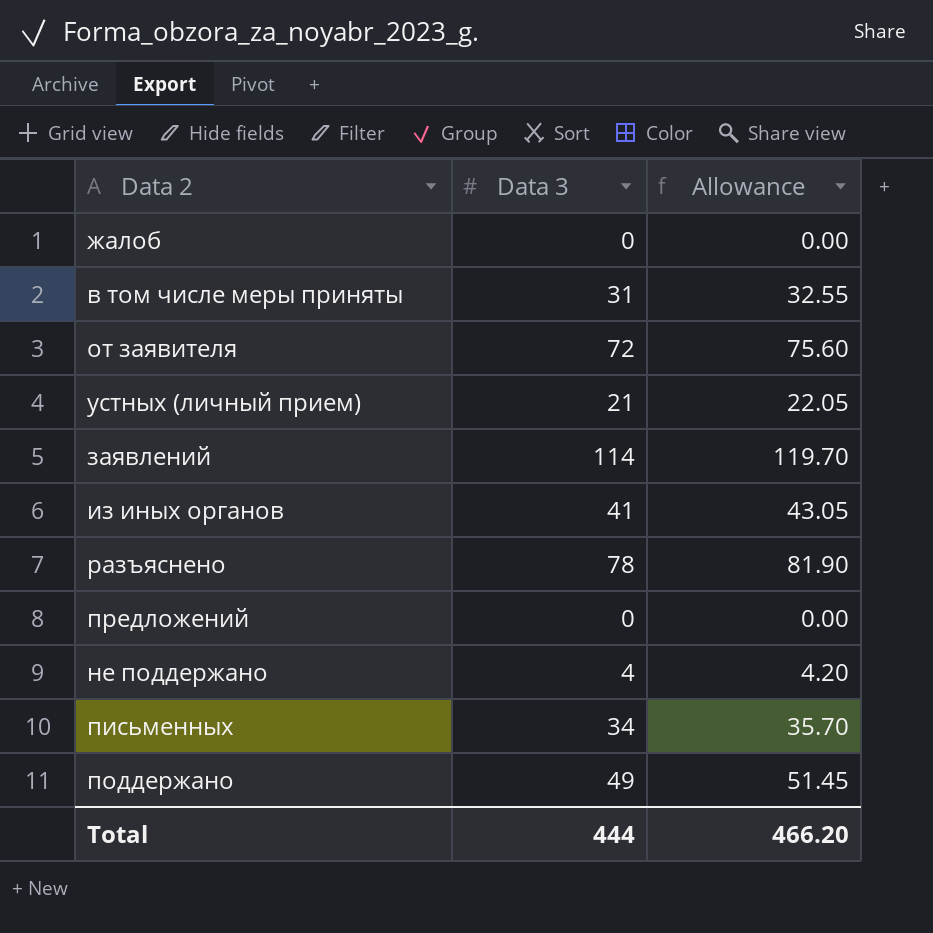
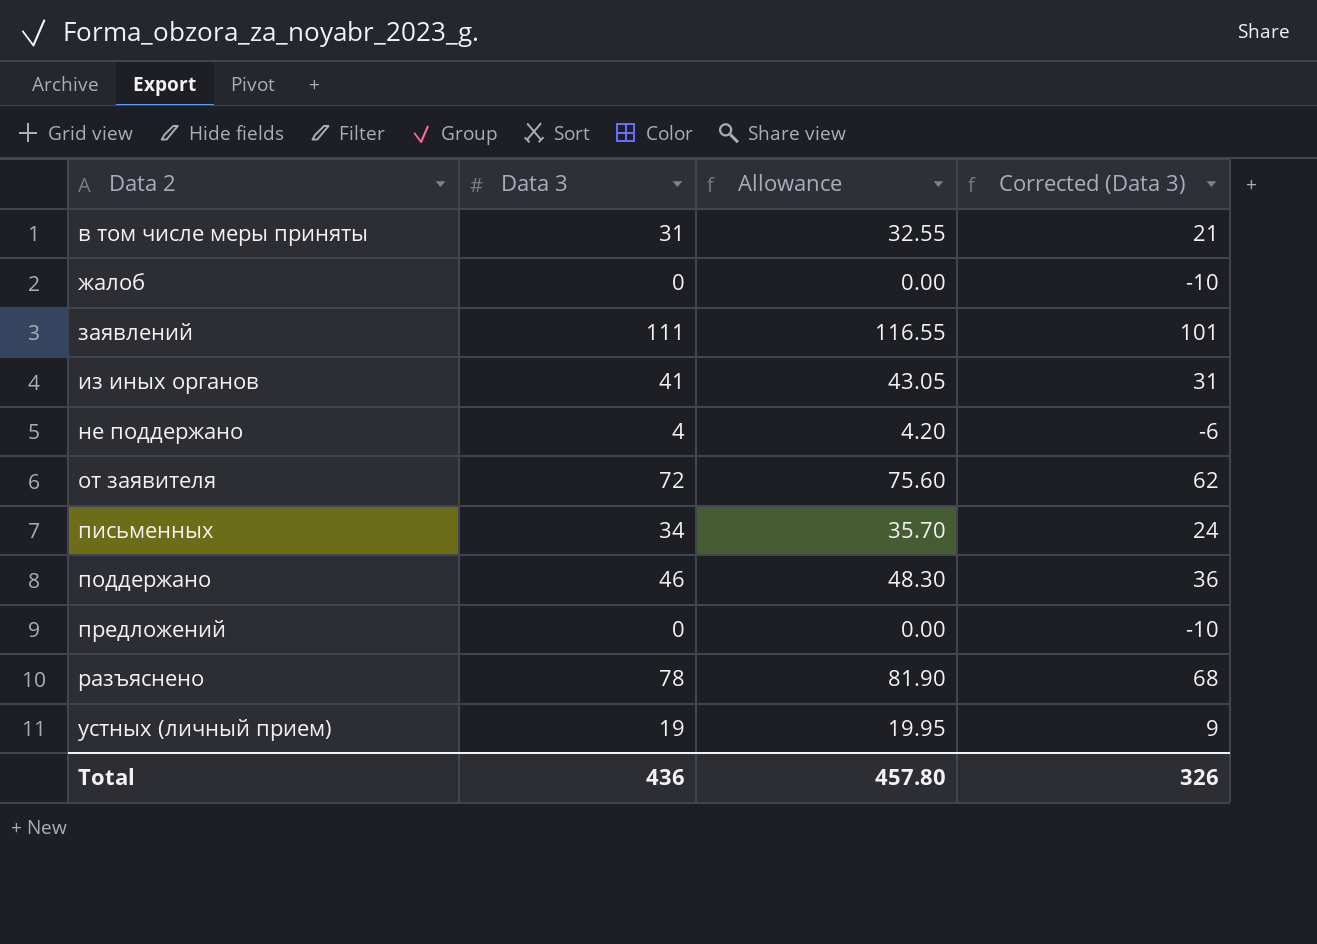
row order: none -> Data 2 ascending
column Corrected (Data 3) | formula: none -> [Data 3] - 10
заявлений | Data 3: 114 -> 111
заявлений | Allowance: 119.70 -> 116.55
поддержано | Data 3: 49 -> 46
поддержано | Allowance: 51.45 -> 48.30
устных (личный прием) | Data 3: 21 -> 19
устных (личный прием) | Allowance: 22.05 -> 19.95
Total | Data 3: 444 -> 436
Total | Allowance: 466.20 -> 457.80

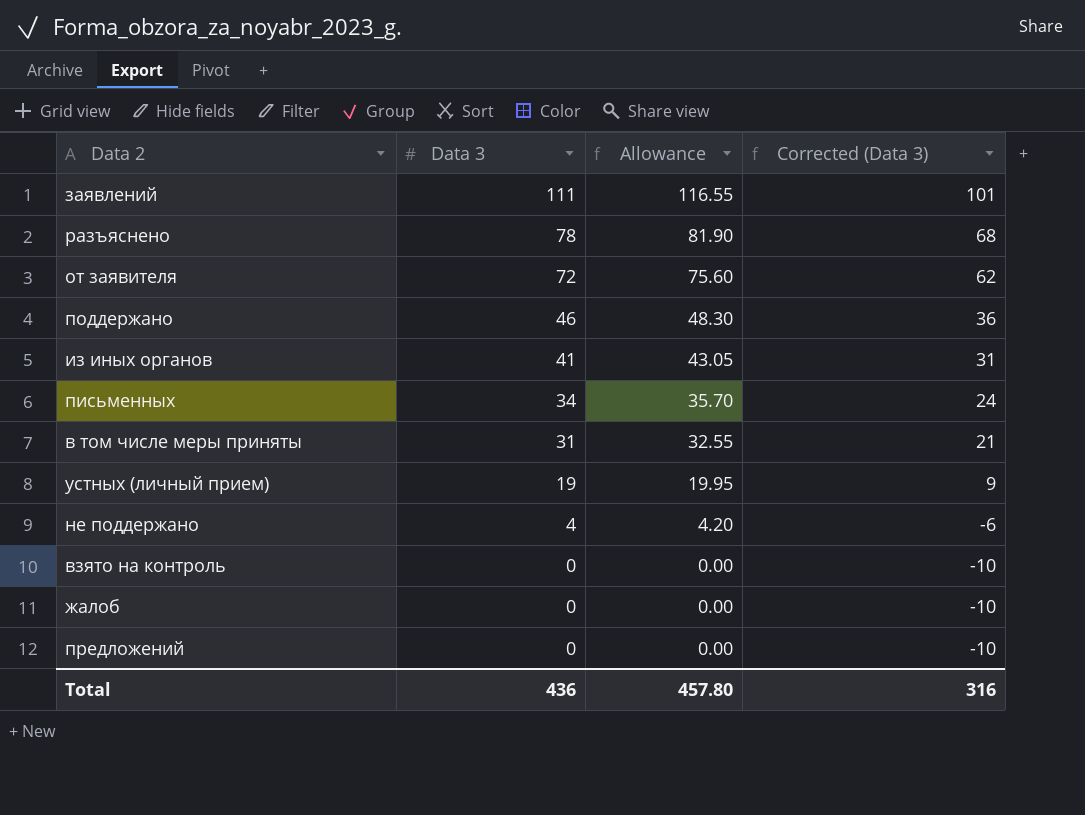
row order: Data 2 ascending -> Data 3 descending
row взято на контроль: none -> 0 | 0.00 | -10
Total | Corrected (Data 3): 326 -> 316

